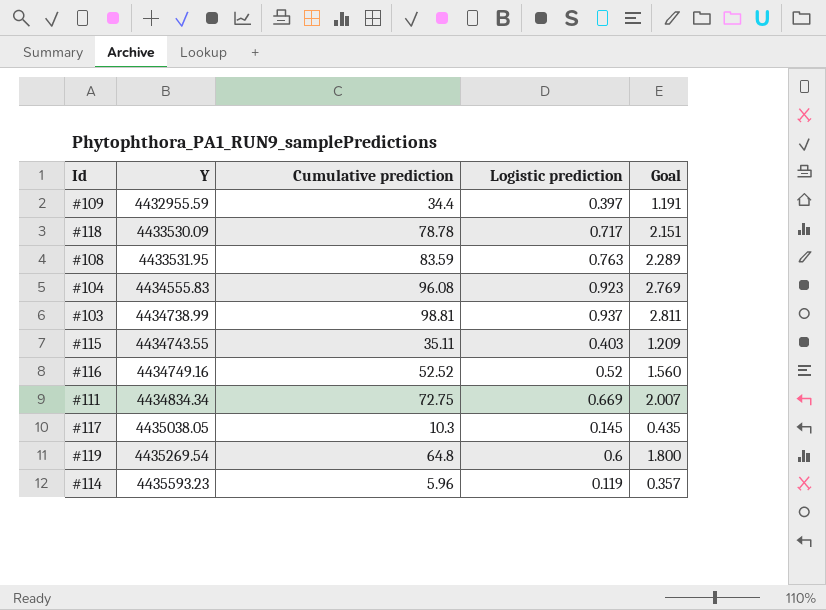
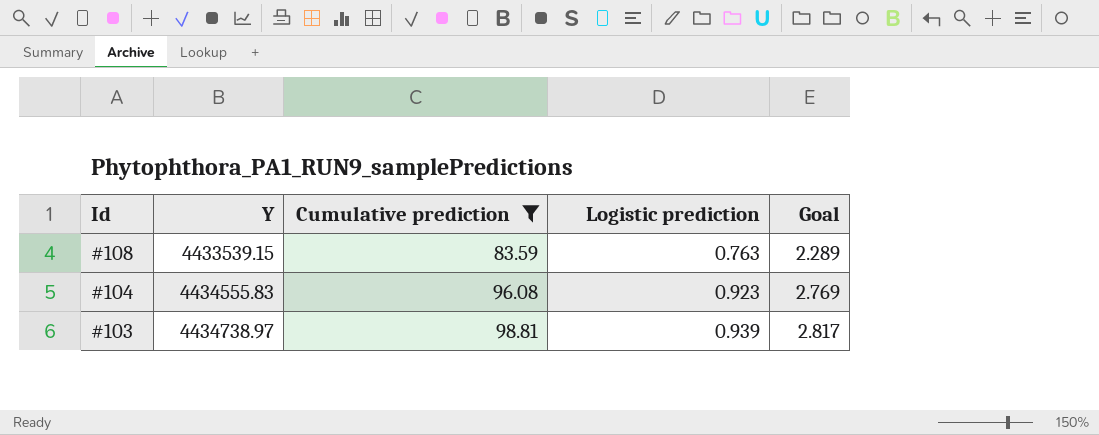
filter: none -> Cumulative prediction >= 83.59
#108 | Y: 4433531.95 -> 4433539.15
#103 | Y: 4434738.99 -> 4434738.97
#103 | Logistic prediction: 0.937 -> 0.939
#103 | Goal: 2.811 -> 2.817

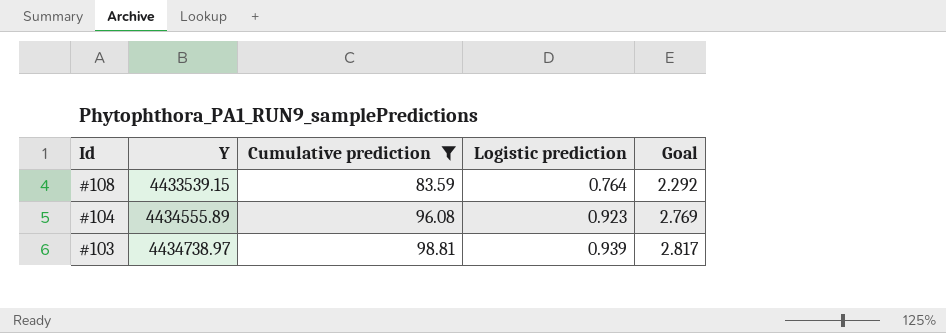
#108 | Logistic prediction: 0.763 -> 0.764
#108 | Goal: 2.289 -> 2.292
#104 | Y: 4434555.83 -> 4434555.89

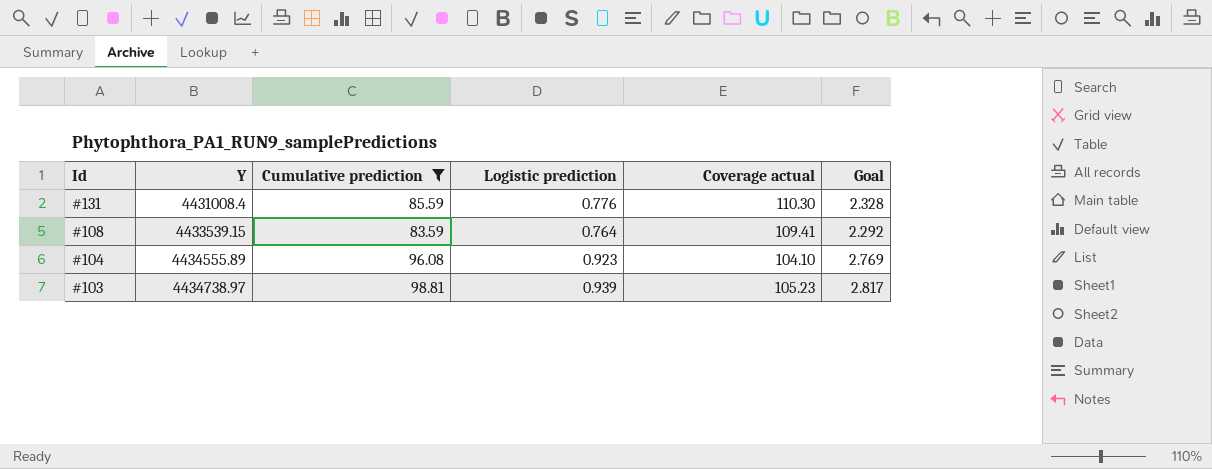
column Coverage actual | formula: none -> [Cumulative prediction] / [Logistic prediction]
row #131: none -> 4431008.4 | 85.59 | 0.776 | 110.30 | 2.328

